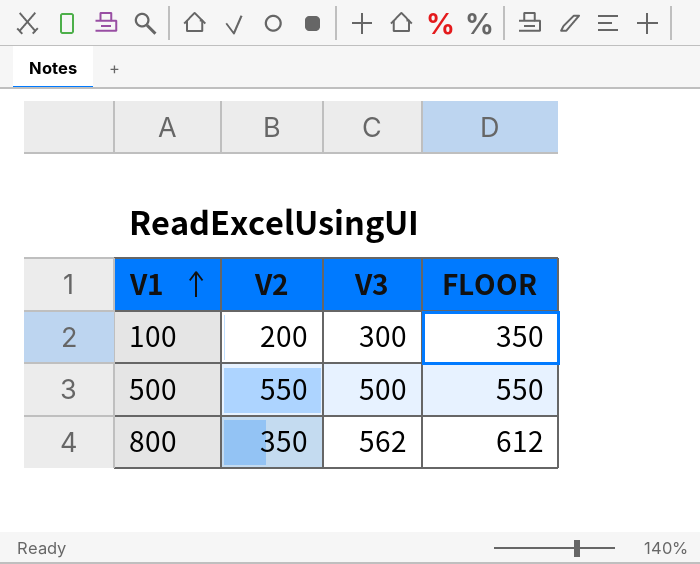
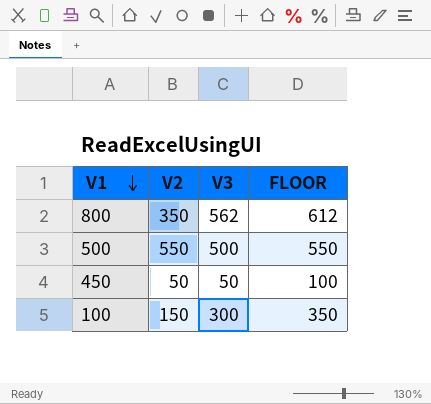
row order: V1 ascending -> V1 descending
row 450: none -> 50 | 50 | 100
100 | V2: 200 -> 150

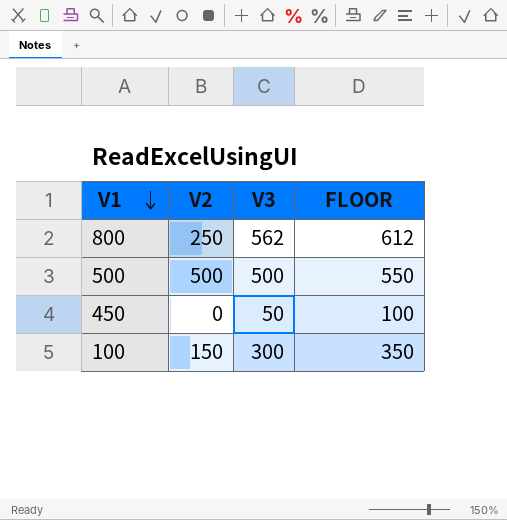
800 | V2: 350 -> 250
500 | V2: 550 -> 500
450 | V2: 50 -> 0

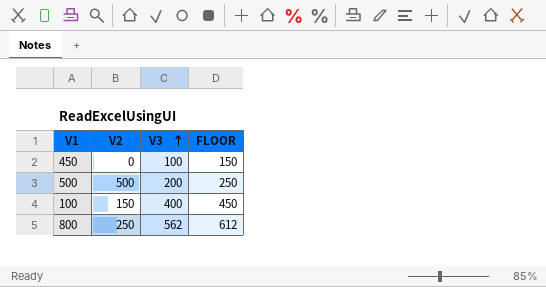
row order: V1 descending -> V3 ascending
450 | V3: 50 -> 100
450 | FLOOR: 100 -> 150
500 | V3: 500 -> 200
500 | FLOOR: 550 -> 250
100 | V3: 300 -> 400
100 | FLOOR: 350 -> 450

